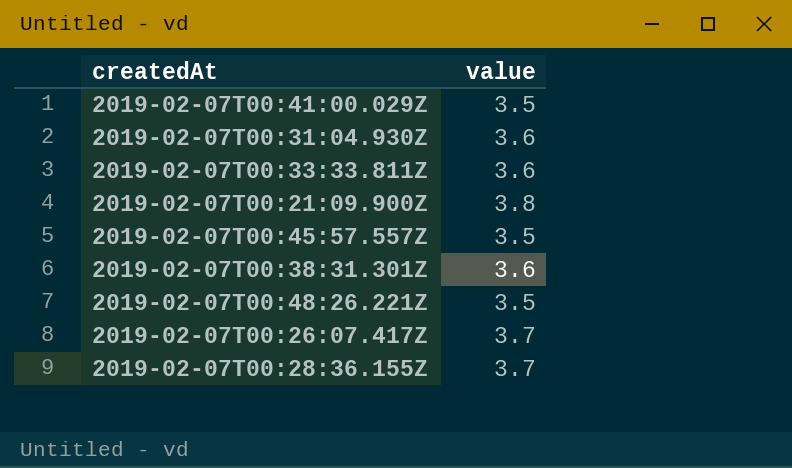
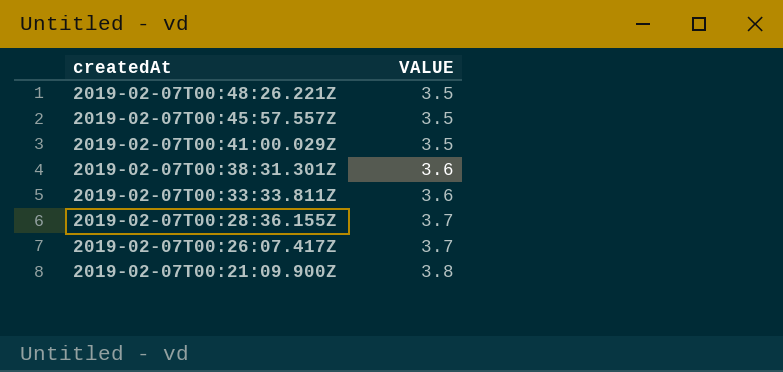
row order: none -> createdAt descending
column name: value -> VALUE
row 2019-02-07T00:31:04.930Z: 3.6 -> none

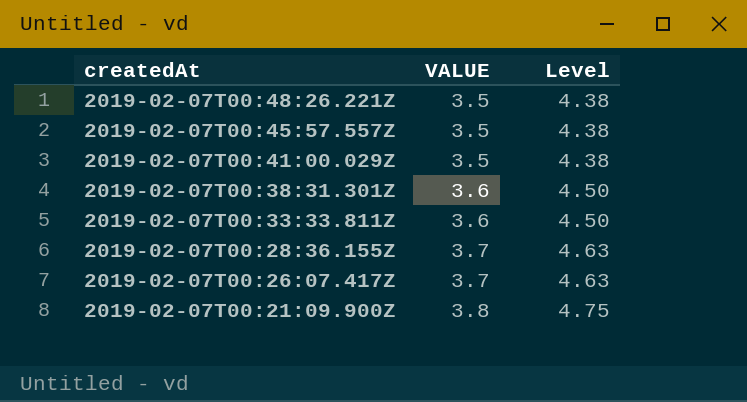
column Level | formula: none -> [VALUE] * 1.25

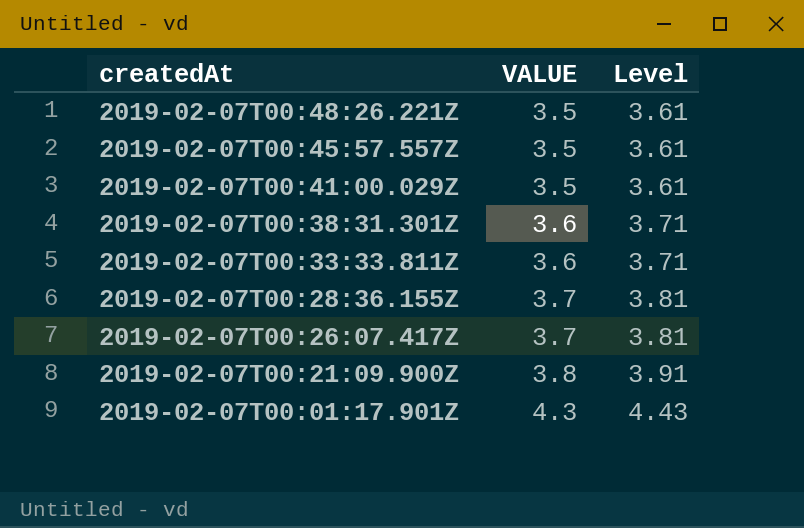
column Level | formula: [VALUE] * 1.25 -> [VALUE] * 1.03
row 2019-02-07T00:01:17.901Z: none -> 4.3 | 4.43

